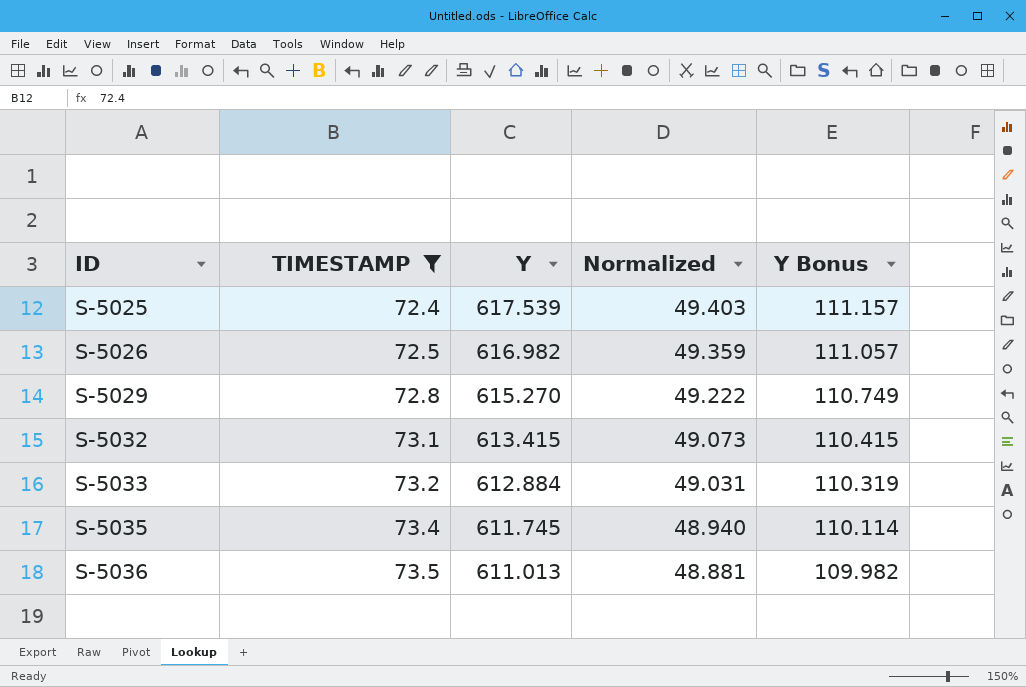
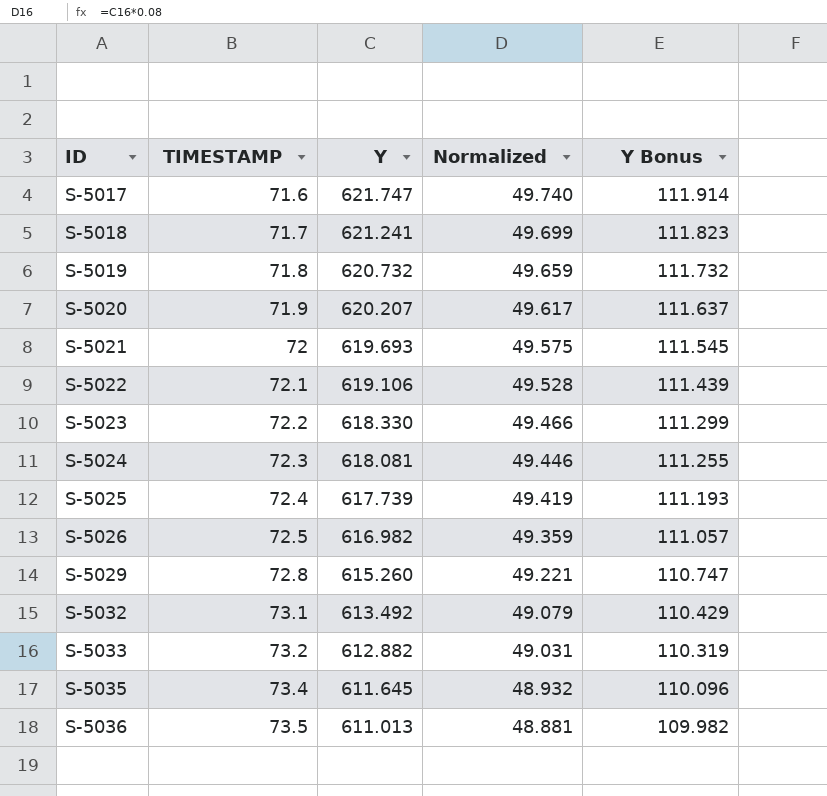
filter: TIMESTAMP >= 72.4 -> none
S-5025 | Y: 617.539 -> 617.739
S-5025 | Normalized: 49.403 -> 49.419
S-5025 | Y Bonus: 111.157 -> 111.193
S-5029 | Y: 615.270 -> 615.260
S-5029 | Normalized: 49.222 -> 49.221
S-5029 | Y Bonus: 110.749 -> 110.747
S-5032 | Y: 613.415 -> 613.492
S-5032 | Normalized: 49.073 -> 49.079
S-5032 | Y Bonus: 110.415 -> 110.429
S-5033 | Y: 612.884 -> 612.882
S-5035 | Y: 611.745 -> 611.645
S-5035 | Normalized: 48.940 -> 48.932
S-5035 | Y Bonus: 110.114 -> 110.096

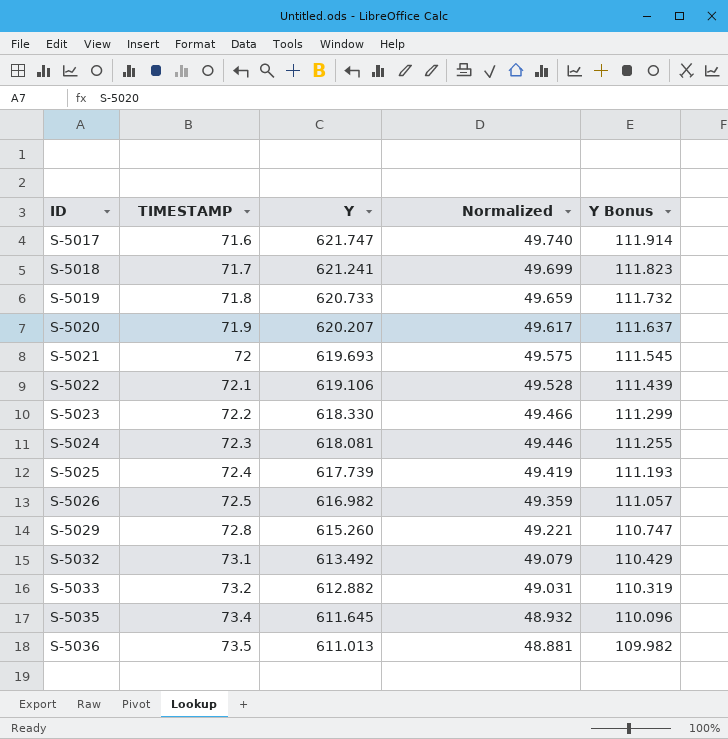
S-5019 | Y: 620.732 -> 620.733

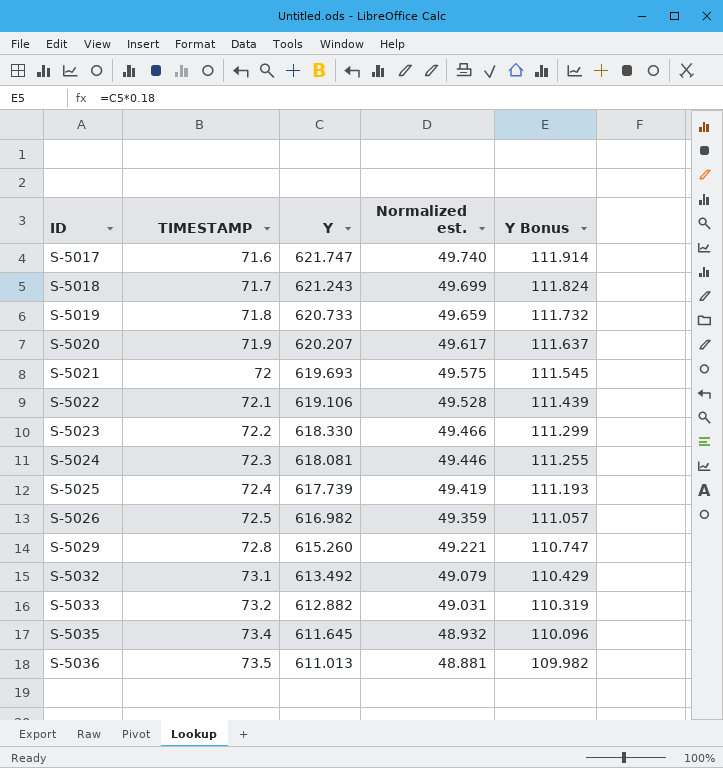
column name: Normalized -> Normalized est.
S-5018 | Y: 621.241 -> 621.243
S-5018 | Y Bonus: 111.823 -> 111.824

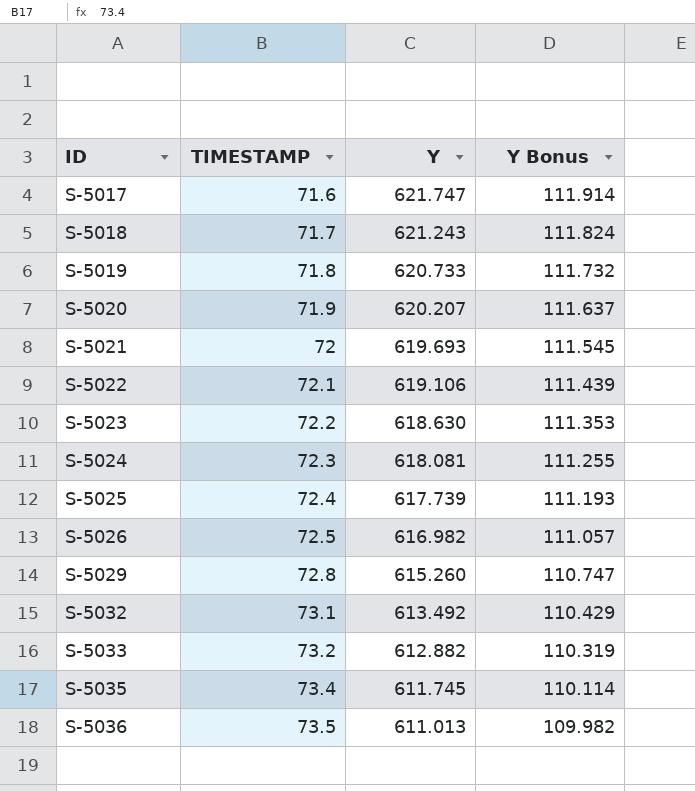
column Normalized est. | formula: [Y] * 0.08 -> none
S-5023 | Y: 618.330 -> 618.630
S-5023 | Y Bonus: 111.299 -> 111.353
S-5035 | Y: 611.645 -> 611.745
S-5035 | Y Bonus: 110.096 -> 110.114

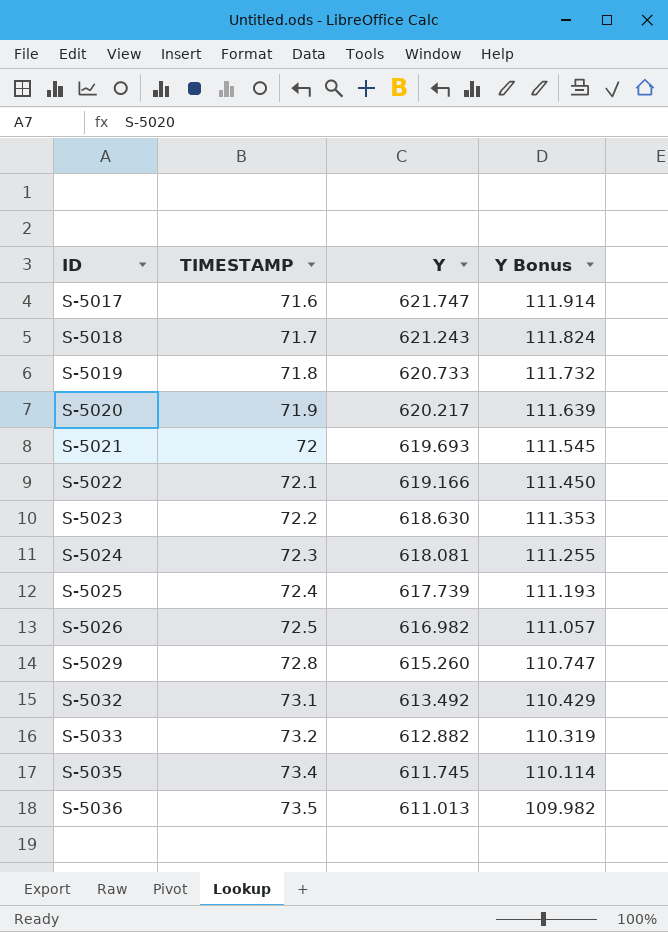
S-5020 | Y: 620.207 -> 620.217
S-5020 | Y Bonus: 111.637 -> 111.639
S-5022 | Y: 619.106 -> 619.166
S-5022 | Y Bonus: 111.439 -> 111.450

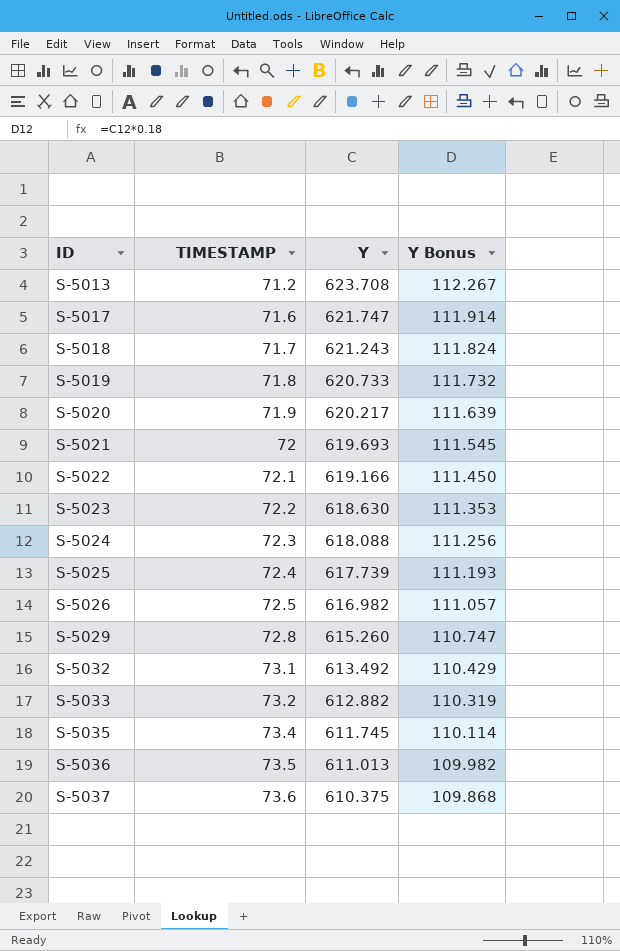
row S-5013: none -> 71.2 | 623.708 | 112.267
S-5024 | Y: 618.081 -> 618.088
S-5024 | Y Bonus: 111.255 -> 111.256
row S-5037: none -> 73.6 | 610.375 | 109.868

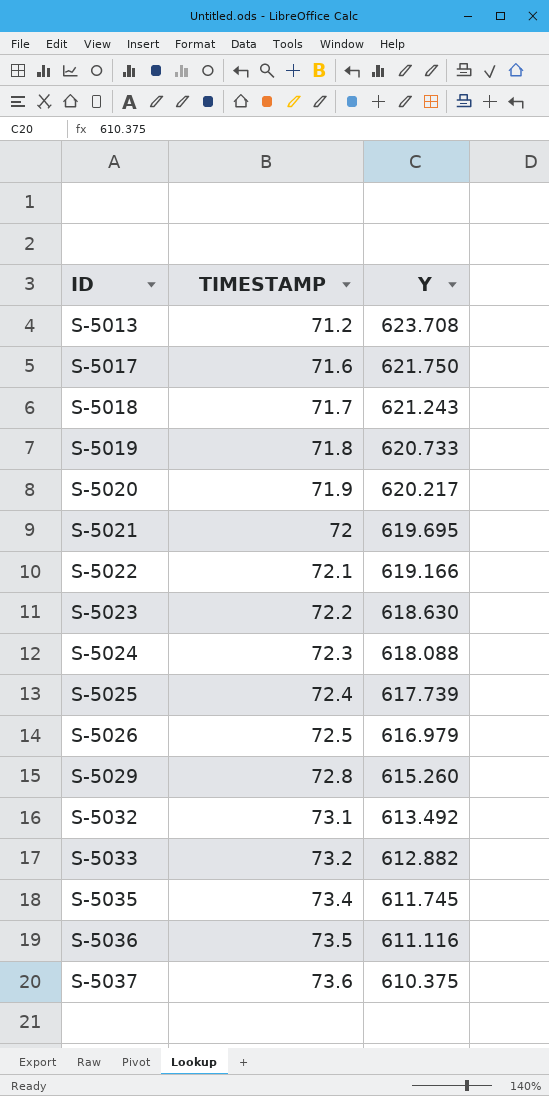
column Y Bonus | formula: [Y] * 0.18 -> none
S-5017 | Y: 621.747 -> 621.750
S-5021 | Y: 619.693 -> 619.695
S-5026 | Y: 616.982 -> 616.979
S-5036 | Y: 611.013 -> 611.116

